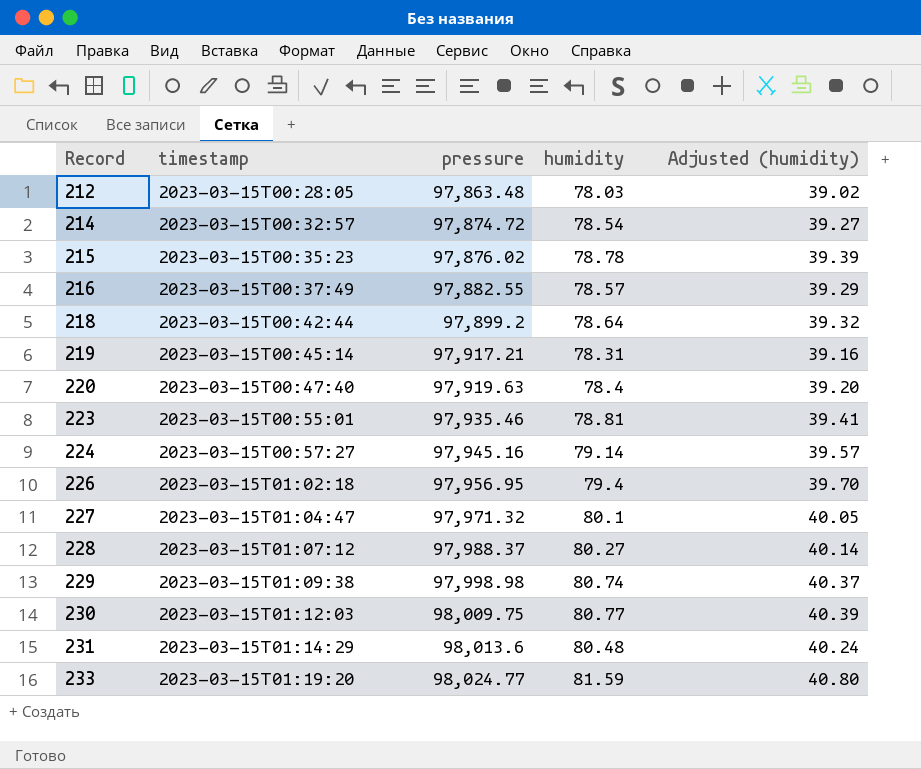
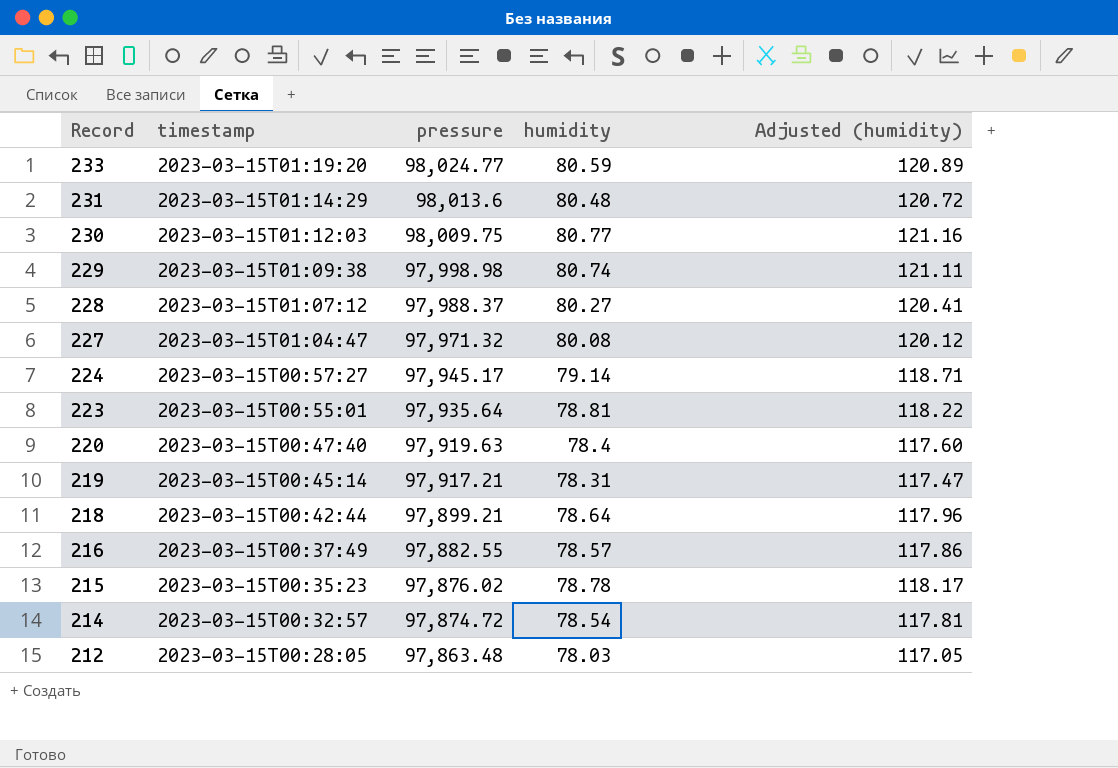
row order: Record ascending -> Record descending
column Adjusted (humidity) | formula: [humidity] * 0.5 -> [humidity] * 1.5
row 226: 2023-03-15T01:02:18 | 97,956.95 | 79.4 | 39.70 -> none
233 | humidity: 81.59 -> 80.59
227 | humidity: 80.1 -> 80.08
224 | pressure: 97,945.16 -> 97,945.17
223 | pressure: 97,935.46 -> 97,935.64
218 | pressure: 97,899.2 -> 97,899.21

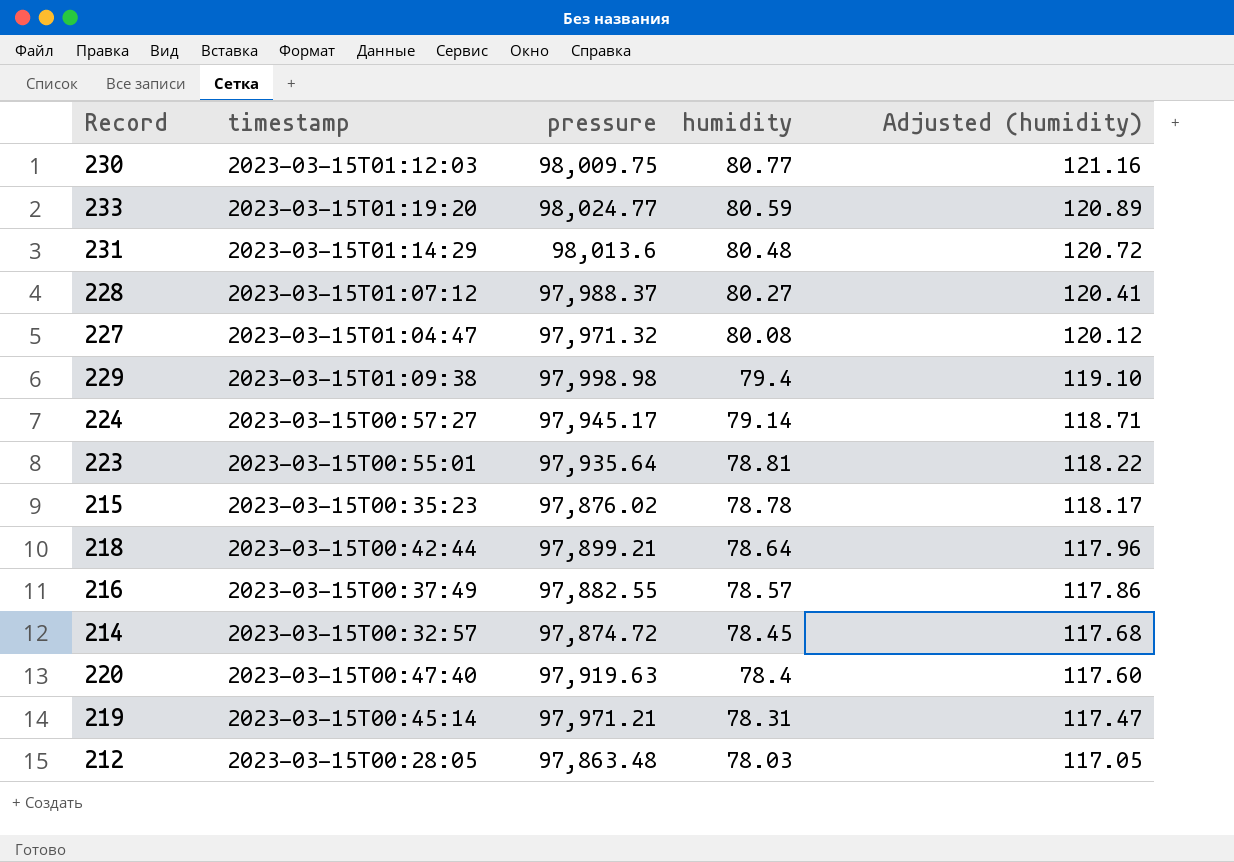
row order: Record descending -> humidity descending
229 | humidity: 80.74 -> 79.4
229 | Adjusted (humidity): 121.11 -> 119.10
214 | humidity: 78.54 -> 78.45
214 | Adjusted (humidity): 117.81 -> 117.68
219 | pressure: 97,917.21 -> 97,971.21

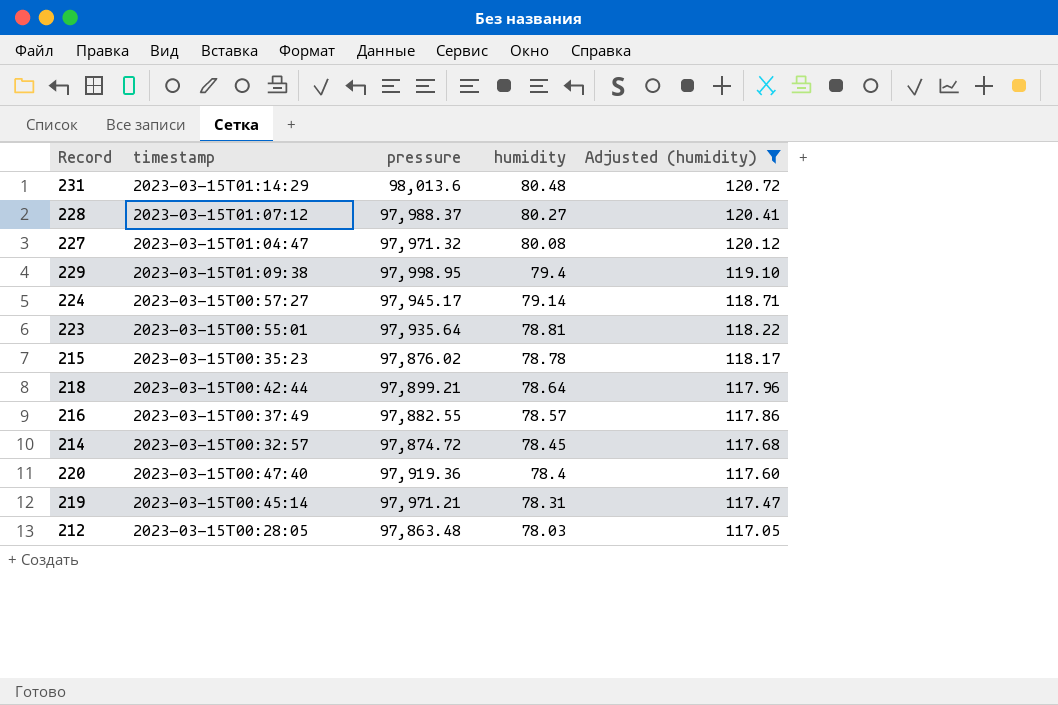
filter: none -> Adjusted (humidity) <= 120.72
229 | pressure: 97,998.98 -> 97,998.95
220 | pressure: 97,919.63 -> 97,919.36

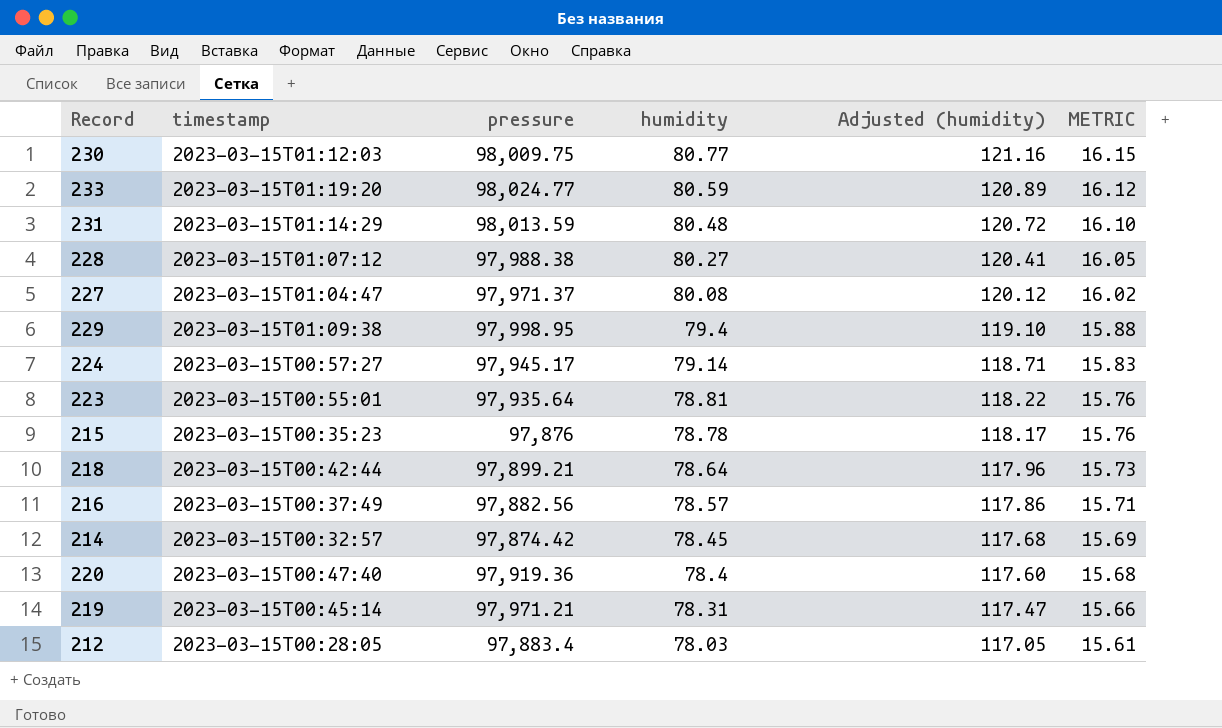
filter: Adjusted (humidity) <= 120.72 -> none
column METRIC | formula: none -> [humidity] * 0.2
231 | pressure: 98,013.6 -> 98,013.59
228 | pressure: 97,988.37 -> 97,988.38
227 | pressure: 97,971.32 -> 97,971.37
215 | pressure: 97,876.02 -> 97,876
216 | pressure: 97,882.55 -> 97,882.56
214 | pressure: 97,874.72 -> 97,874.42
212 | pressure: 97,863.48 -> 97,883.4

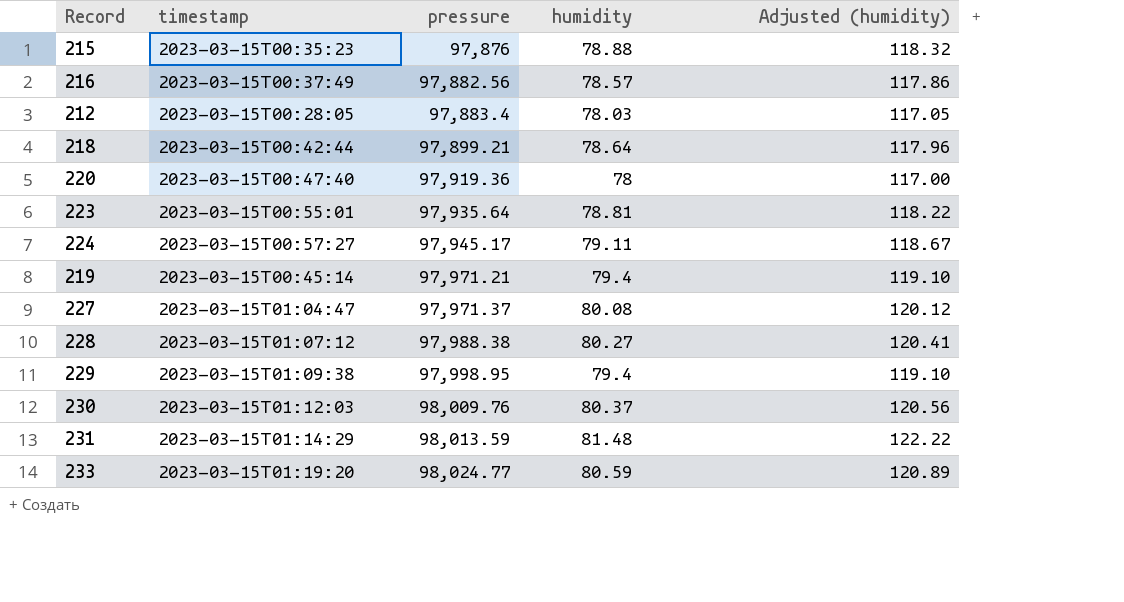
row order: humidity descending -> pressure ascending
column METRIC | formula: [humidity] * 0.2 -> none
row 214: 2023-03-15T00:32:57 | 97,874.42 | 78.45 | 117.68 | 15.69 -> none
215 | humidity: 78.78 -> 78.88
215 | Adjusted (humidity): 118.17 -> 118.32
220 | humidity: 78.4 -> 78
220 | Adjusted (humidity): 117.60 -> 117.00
224 | humidity: 79.14 -> 79.11
224 | Adjusted (humidity): 118.71 -> 118.67
219 | humidity: 78.31 -> 79.4
219 | Adjusted (humidity): 117.47 -> 119.10
230 | pressure: 98,009.75 -> 98,009.76
230 | humidity: 80.77 -> 80.37
230 | Adjusted (humidity): 121.16 -> 120.56
231 | humidity: 80.48 -> 81.48
231 | Adjusted (humidity): 120.72 -> 122.22

